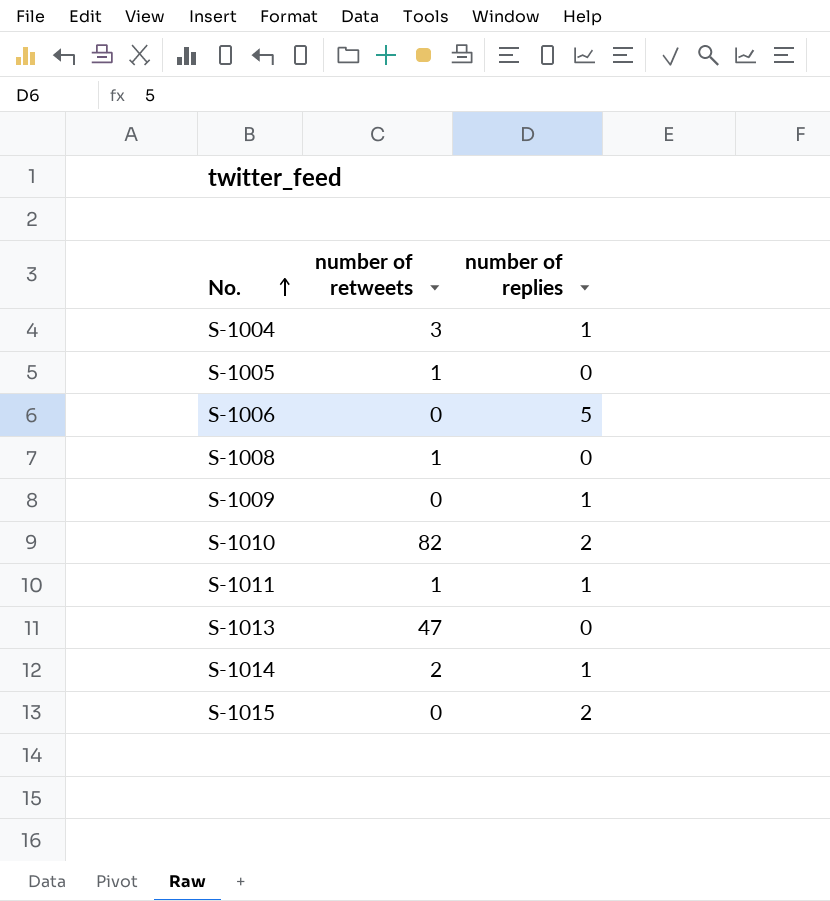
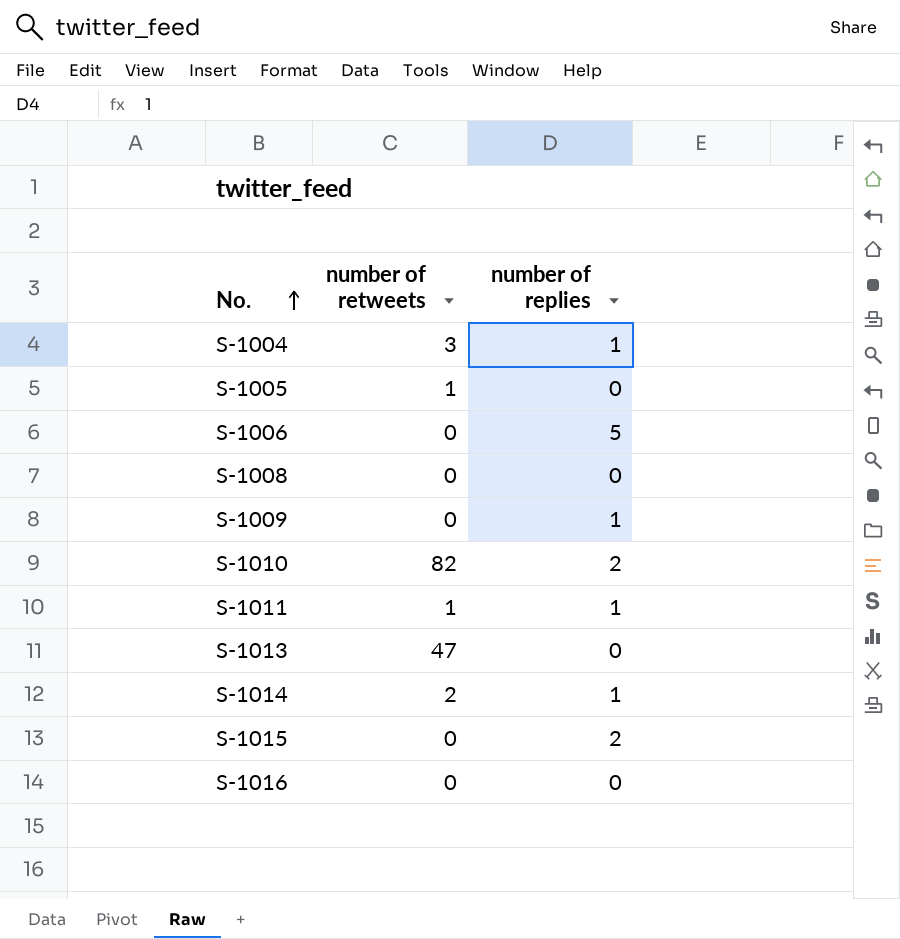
S-1008 | number of retweets: 1 -> 0
row S-1016: none -> 0 | 0

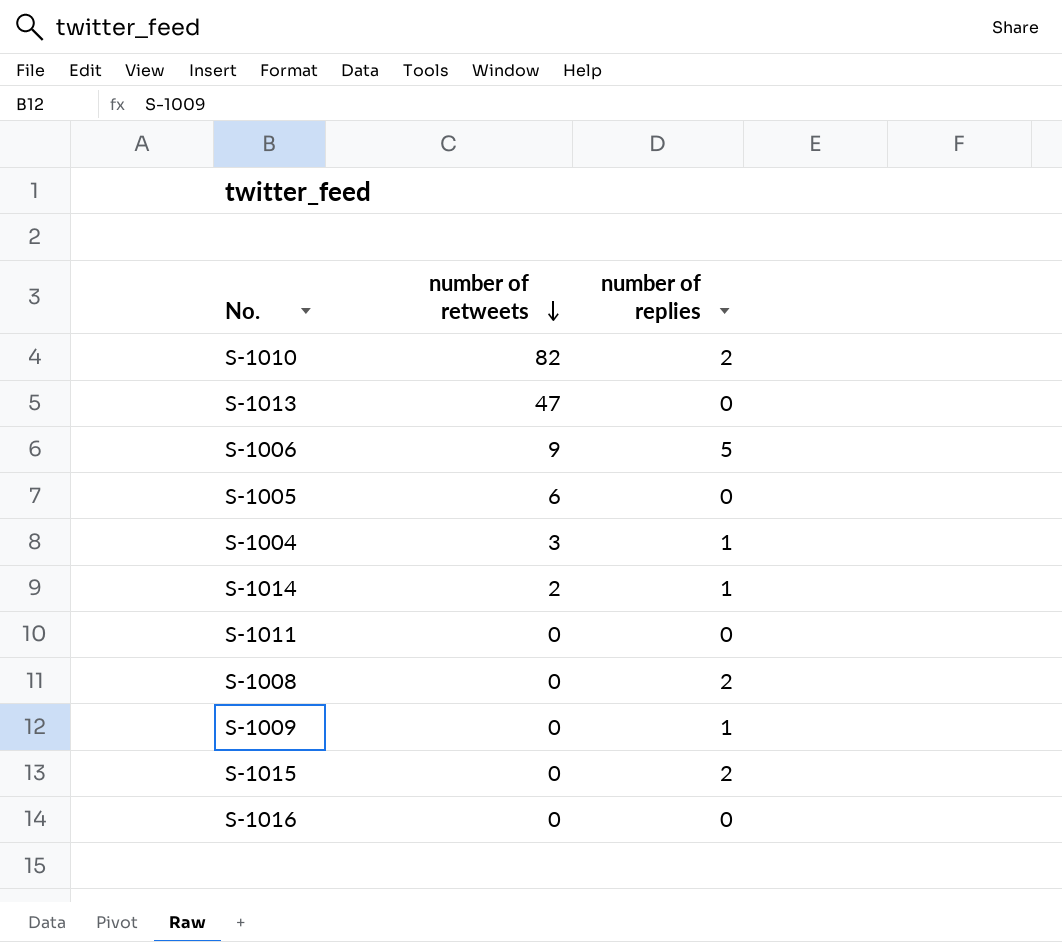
row order: No. ascending -> number of retweets descending
S-1006 | number of retweets: 0 -> 9
S-1005 | number of retweets: 1 -> 6
S-1011 | number of retweets: 1 -> 0
S-1011 | number of replies: 1 -> 0
S-1008 | number of replies: 0 -> 2

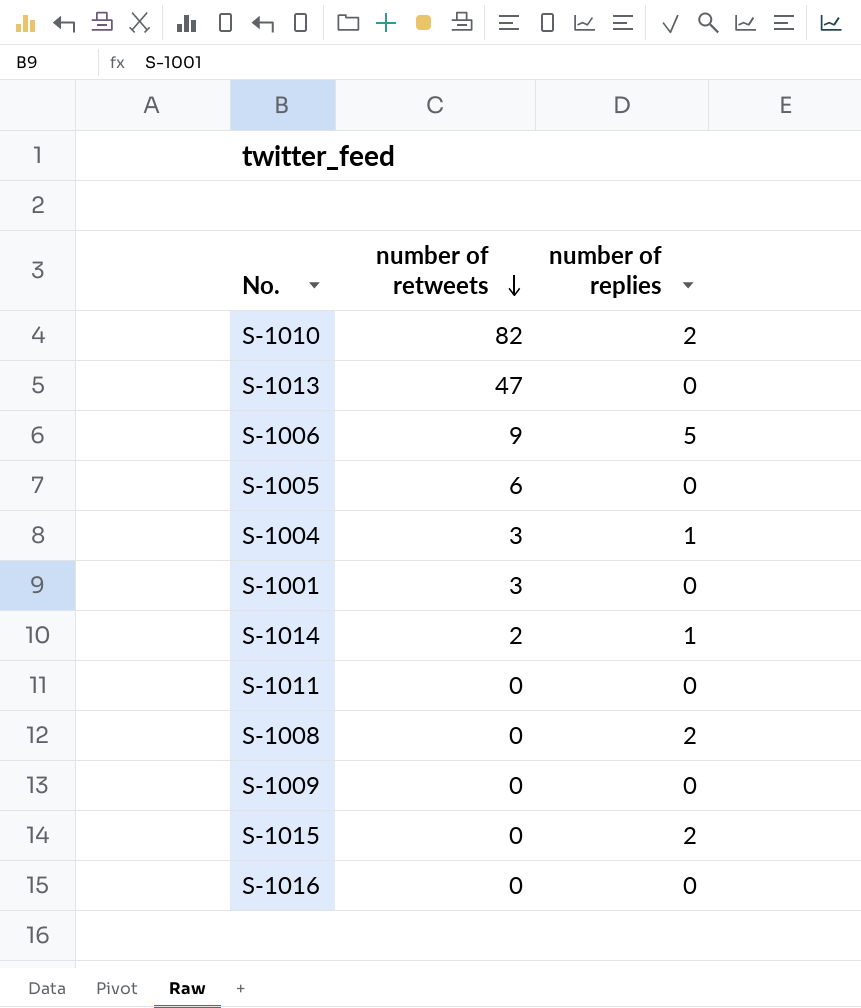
row S-1001: none -> 3 | 0
S-1009 | number of replies: 1 -> 0

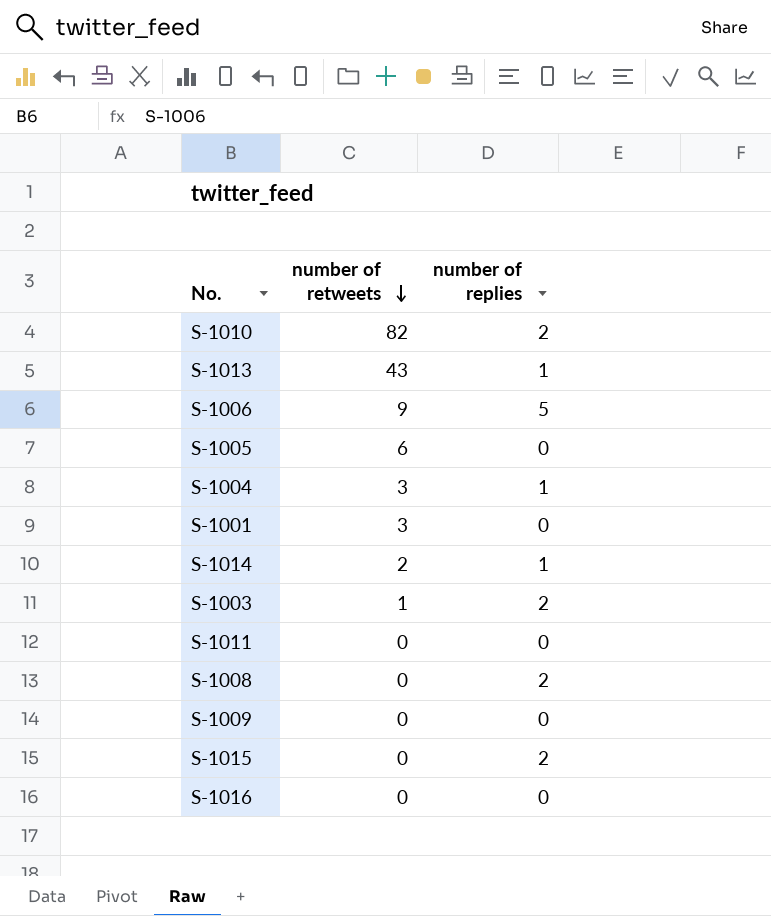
S-1013 | number of retweets: 47 -> 43
S-1013 | number of replies: 0 -> 1
row S-1003: none -> 1 | 2

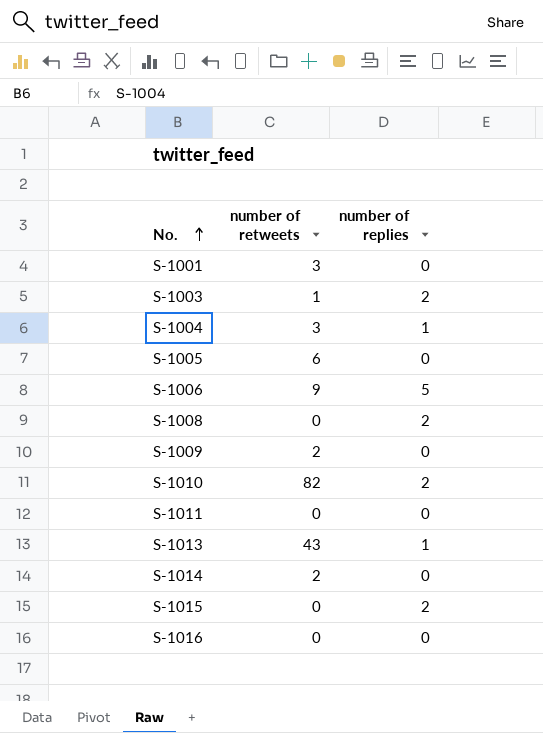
row order: number of retweets descending -> No. ascending
S-1009 | number of retweets: 0 -> 2
S-1014 | number of replies: 1 -> 0

